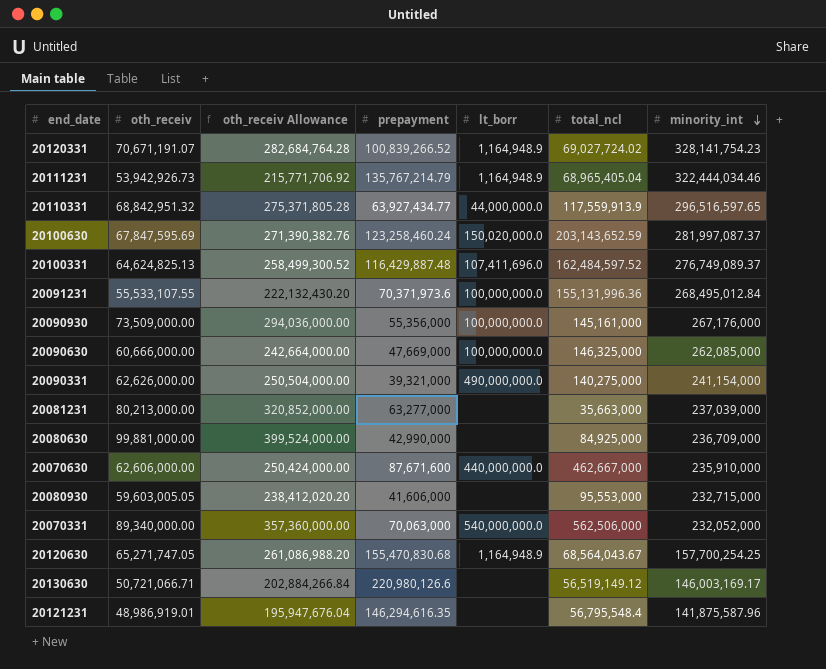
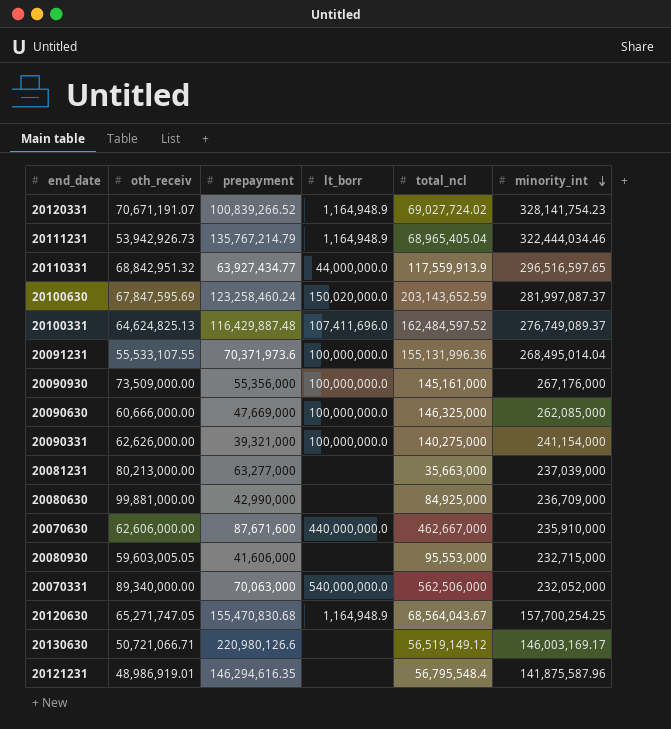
column oth_receiv Allowance | formula: [oth_receiv] * 4 -> none
20091231 | minority_int: 268,495,012.84 -> 268,495,014.04
20090331 | lt_borr: 490,000,000.0 -> 100,000,000.0

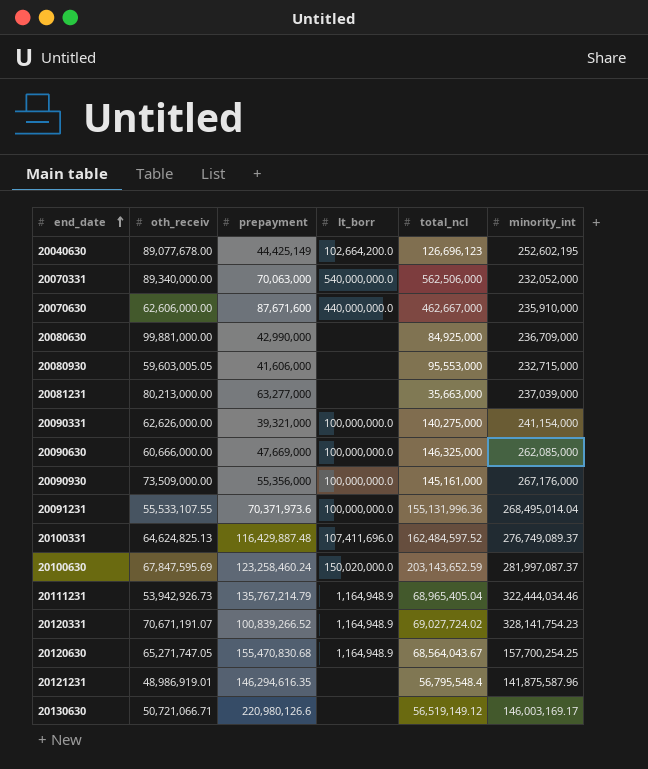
row order: minority_int descending -> end_date ascending
row 20110331: 68,842,951.32 | 63,927,434.77 | 44,000,000.0 | 117,559,913.9 | 296,516,597.65 -> none
row 20040630: none -> 89,077,678.00 | 44,425,149 | 102,664,200.0 | 126,696,123 | 252,602,195

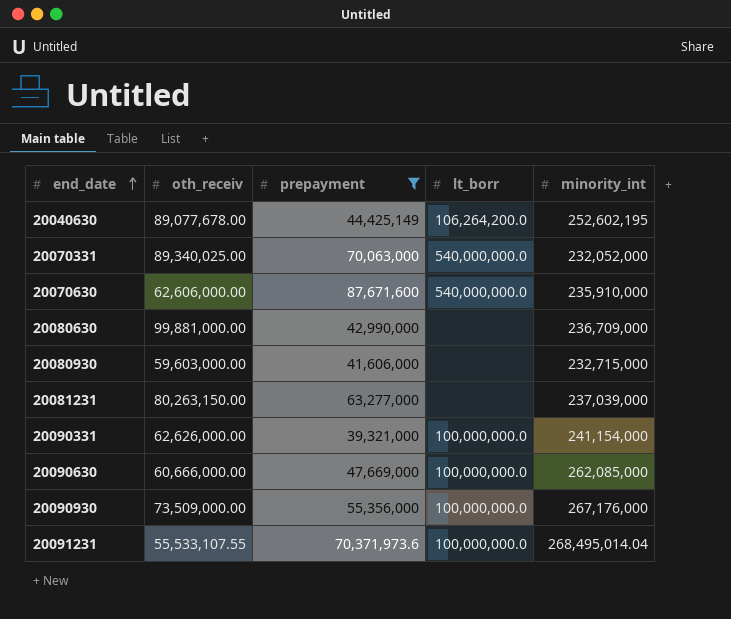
filter: none -> prepayment <= 87,671,600
column total_ncl | position: 5 -> none
20040630 | lt_borr: 102,664,200.0 -> 106,264,200.0
20070331 | oth_receiv: 89,340,000.00 -> 89,340,025.00
20070630 | lt_borr: 440,000,000.0 -> 540,000,000.0
20080930 | oth_receiv: 59,603,005.05 -> 59,603,000.00
20081231 | oth_receiv: 80,213,000.00 -> 80,263,150.00

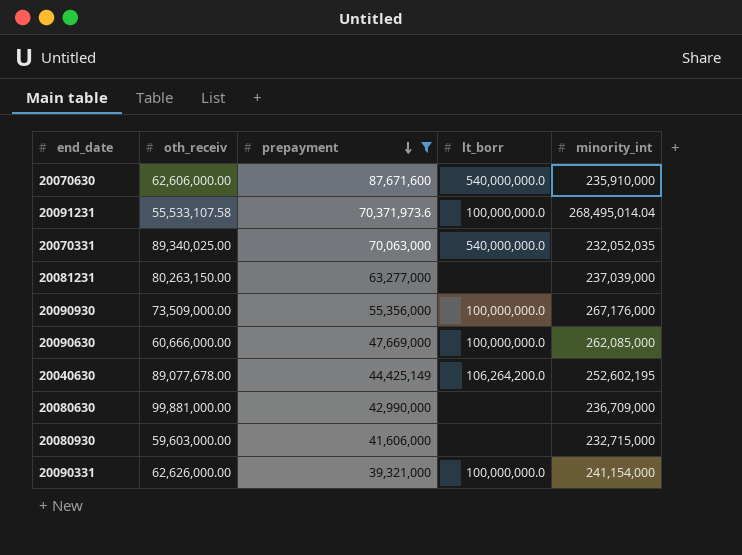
row order: end_date ascending -> prepayment descending
20091231 | oth_receiv: 55,533,107.55 -> 55,533,107.58
20070331 | minority_int: 232,052,000 -> 232,052,035

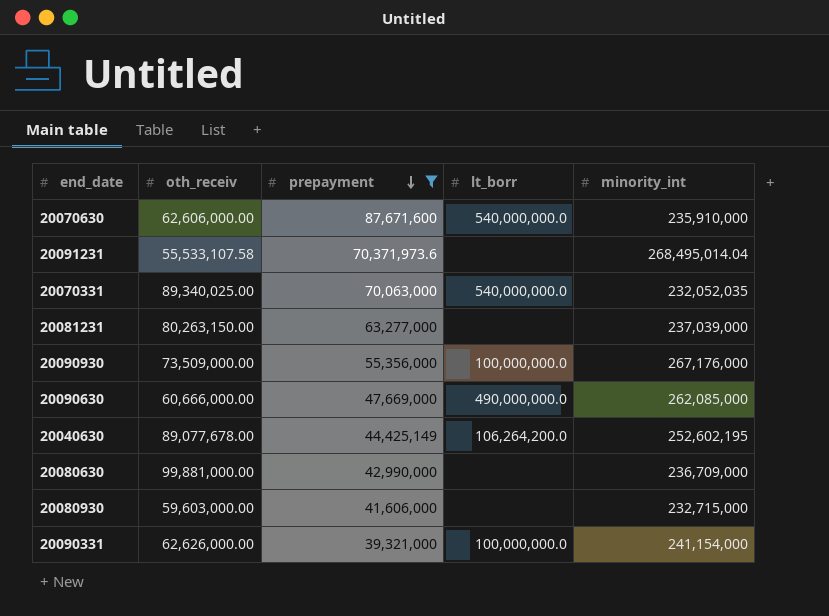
20091231 | lt_borr: 100,000,000.0 -> none
20090630 | lt_borr: 100,000,000.0 -> 490,000,000.0

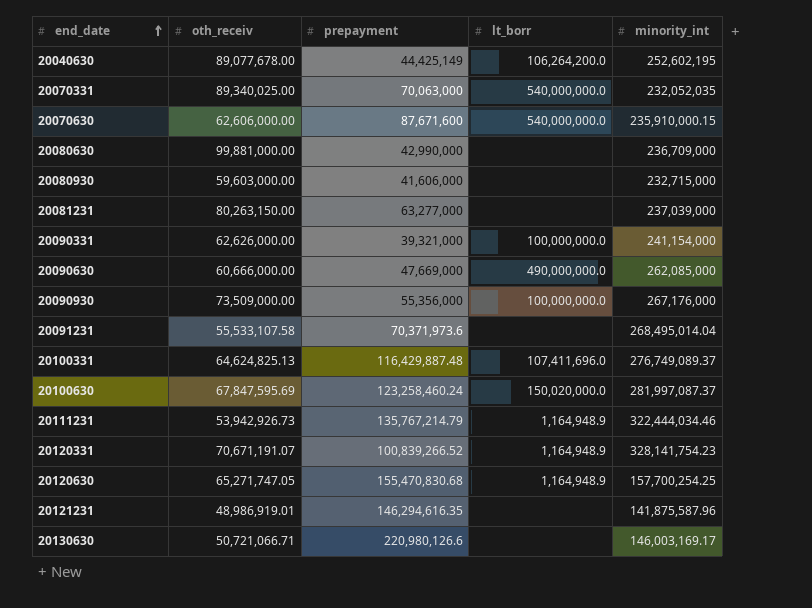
filter: prepayment <= 87,671,600 -> none
row order: prepayment descending -> end_date ascending
20070630 | minority_int: 235,910,000 -> 235,910,000.15

